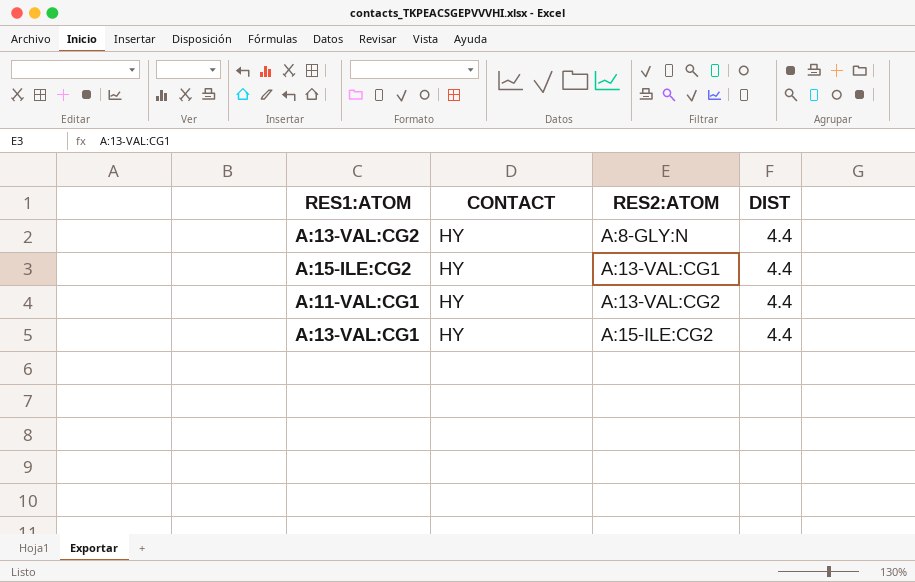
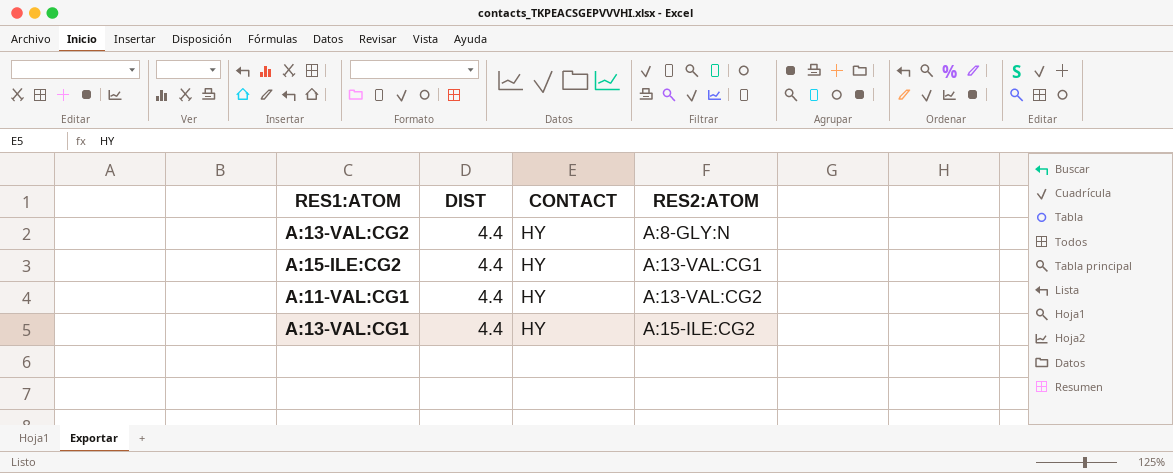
column DIST | position: 4 -> 2

